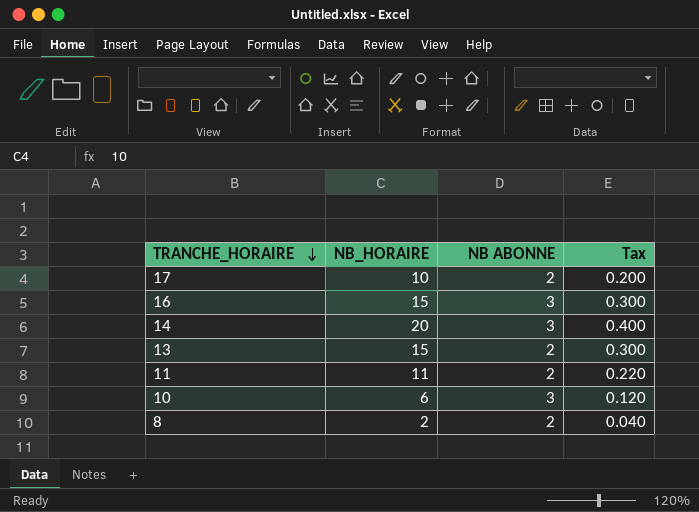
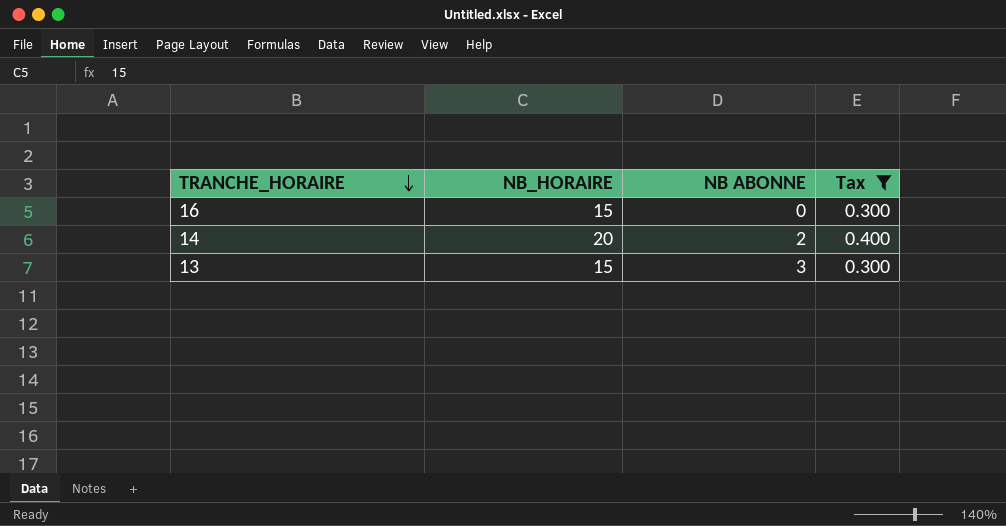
filter: none -> Tax >= 0.300
16 | NB ABONNE: 3 -> 0
14 | NB ABONNE: 3 -> 2
13 | NB ABONNE: 2 -> 3

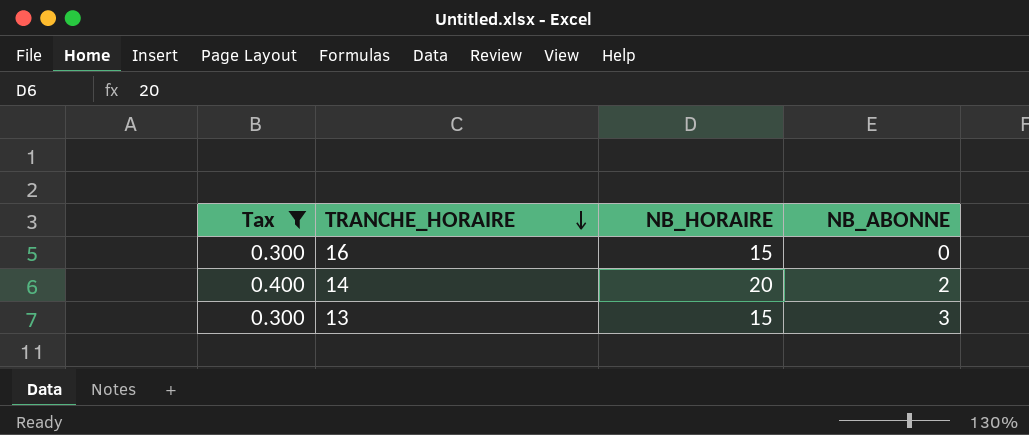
column Tax | position: 4 -> 1
column name: NB ABONNE -> NB_ABONNE

